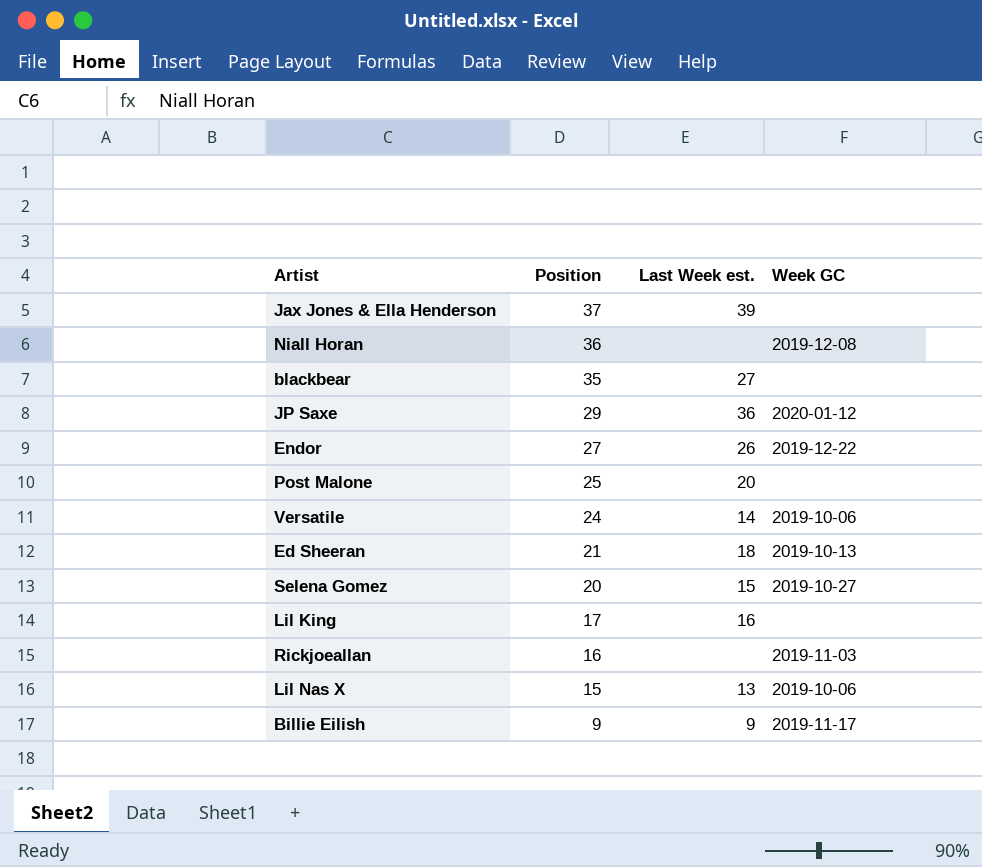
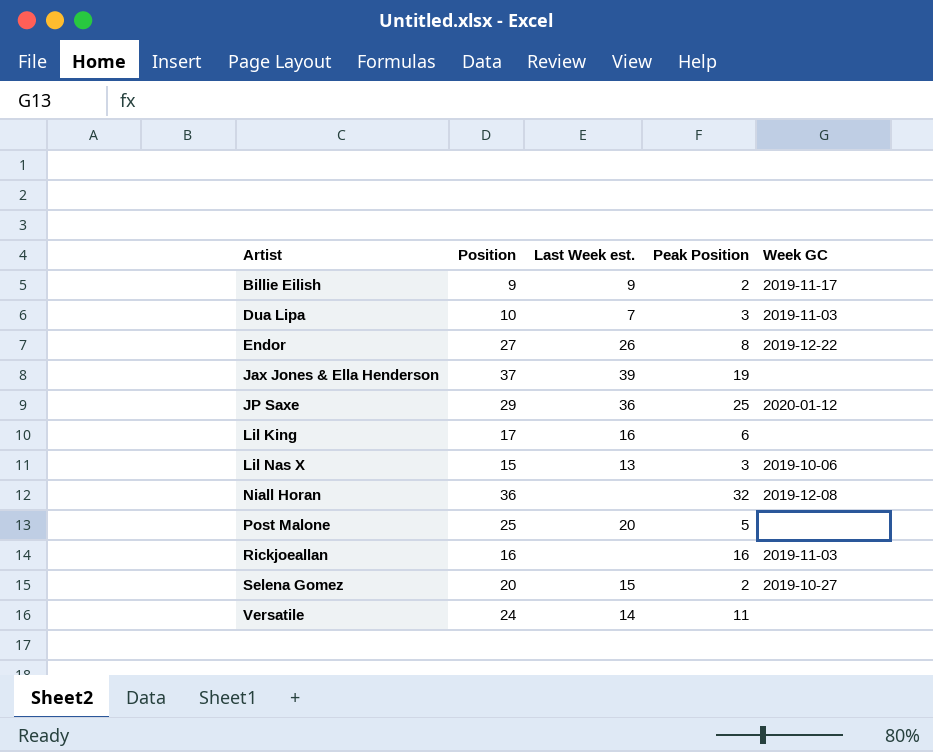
row order: Position descending -> Artist ascending
column Peak Position | position: none -> 4
row blackbear: 35 | 27 | none -> none
row Ed Sheeran: 21 | 18 | 2019-10-13 -> none
row Dua Lipa: none -> 10 | 7 | 3 | 2019-11-03
Versatile | Week GC: 2019-10-06 -> none

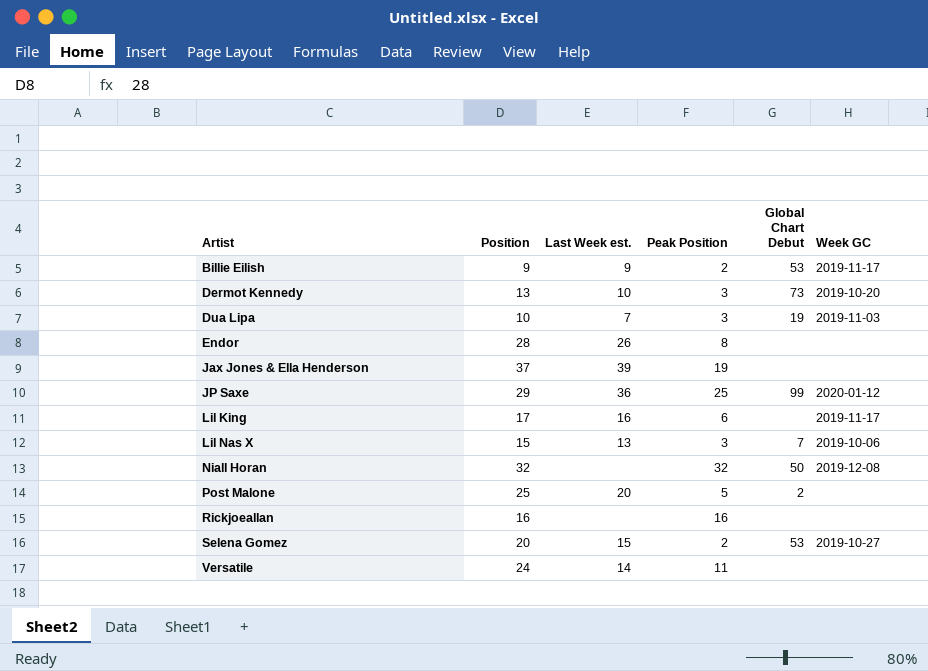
column Global Chart Debut | position: none -> 5
row Dermot Kennedy: none -> 13 | 10 | 3 | 73 | 2019-10-20
Endor | Position: 27 -> 28
Endor | Week GC: 2019-12-22 -> none
Lil King | Week GC: none -> 2019-11-17
Niall Horan | Position: 36 -> 32
Rickjoeallan | Week GC: 2019-11-03 -> none

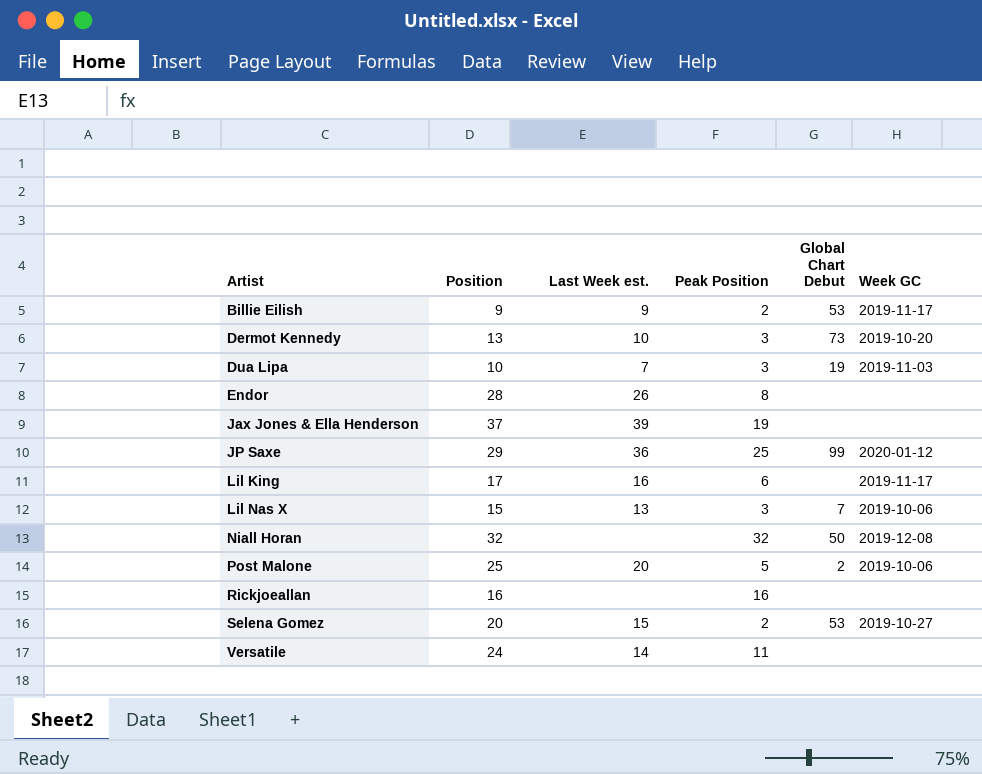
Post Malone | Week GC: none -> 2019-10-06

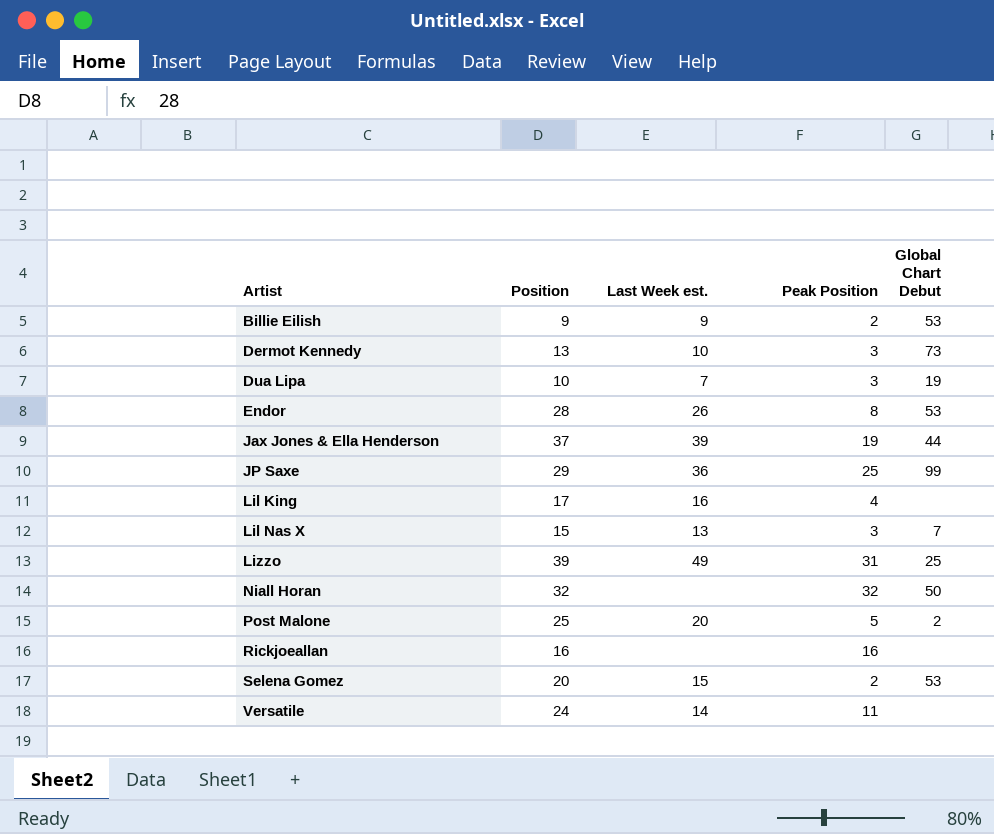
column Week GC | position: 6 -> none
Endor | Global Chart Debut: none -> 53
Jax Jones & Ella Henderson | Global Chart Debut: none -> 44
Lil King | Peak Position: 6 -> 4
row Lizzo: none -> 39 | 49 | 31 | 25

